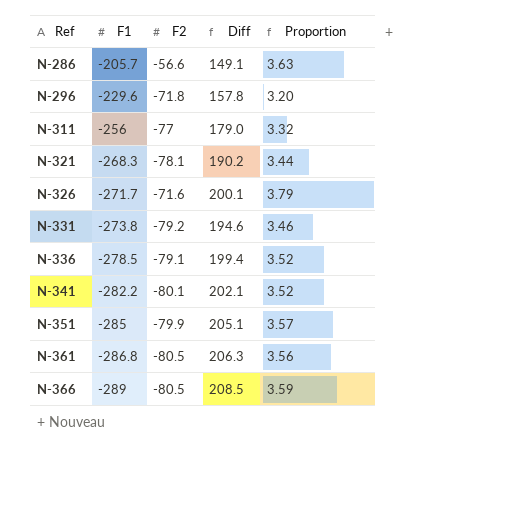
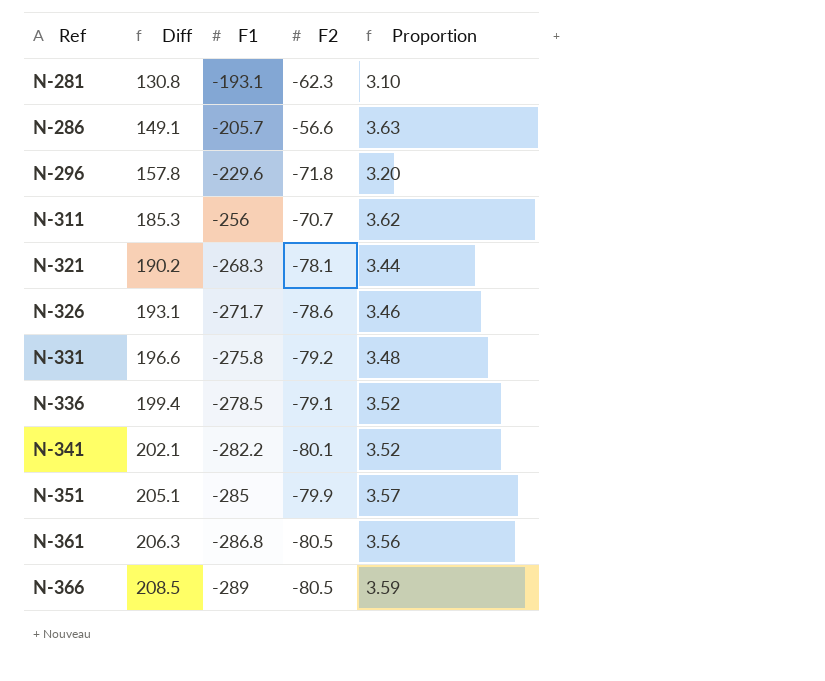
column Diff | position: 4 -> 2
row N-281: none -> 130.8 | -193.1 | -62.3 | 3.10
N-311 | Diff: 179.0 -> 185.3
N-311 | F2: -77 -> -70.7
N-311 | Proportion: 3.32 -> 3.62
N-326 | Diff: 200.1 -> 193.1
N-326 | F2: -71.6 -> -78.6
N-326 | Proportion: 3.79 -> 3.46
N-331 | Diff: 194.6 -> 196.6
N-331 | F1: -273.8 -> -275.8
N-331 | Proportion: 3.46 -> 3.48

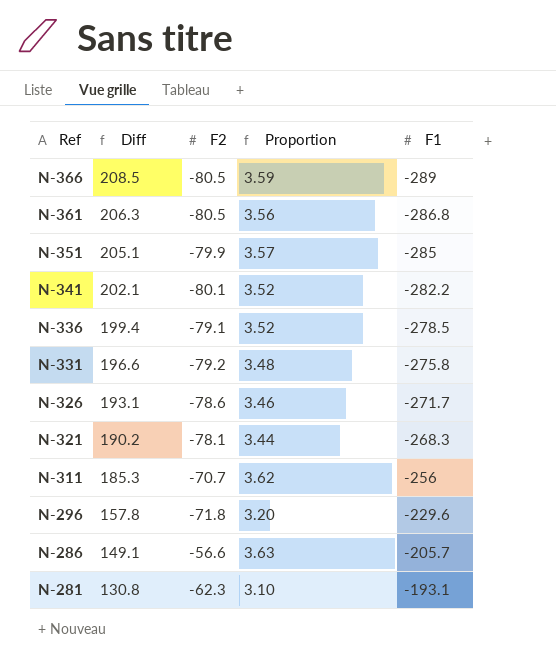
row order: Ref ascending -> Ref descending
column F1 | position: 3 -> 5

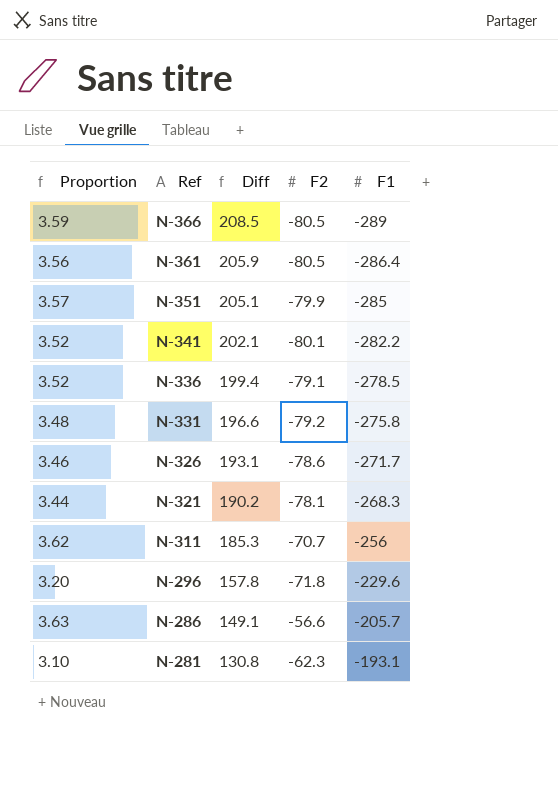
column Proportion | position: 4 -> 1
N-361 | Diff: 206.3 -> 205.9
N-361 | F1: -286.8 -> -286.4

